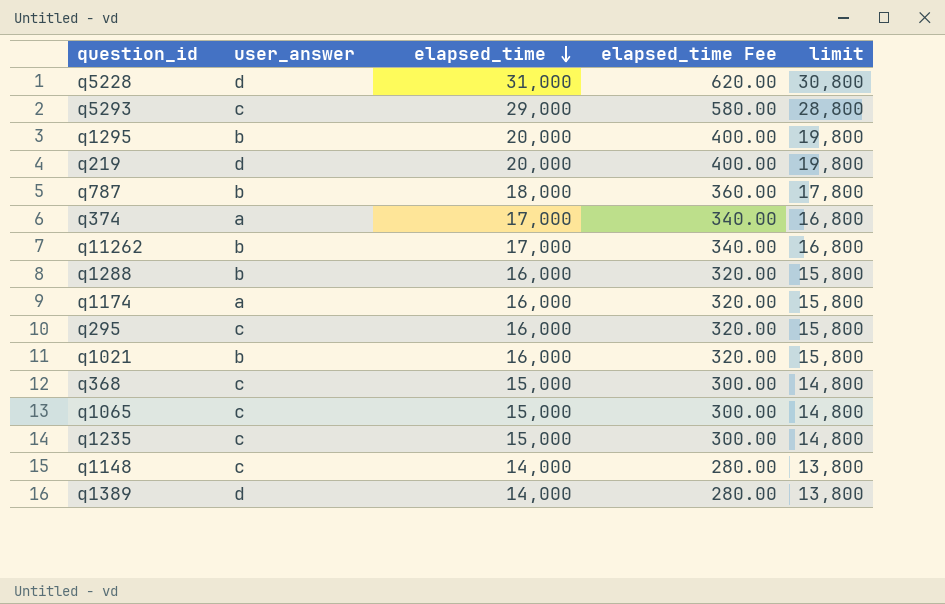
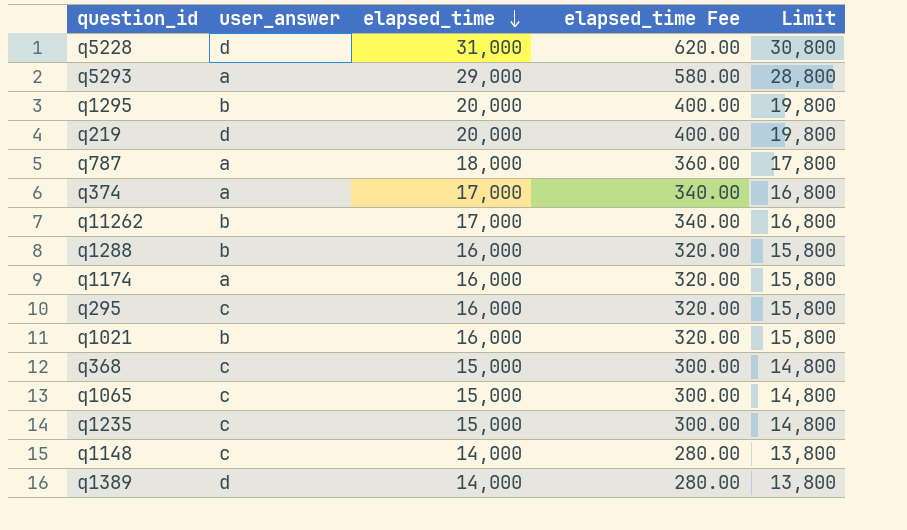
column name: limit -> Limit
q5293 | user_answer: c -> a
q787 | user_answer: b -> a

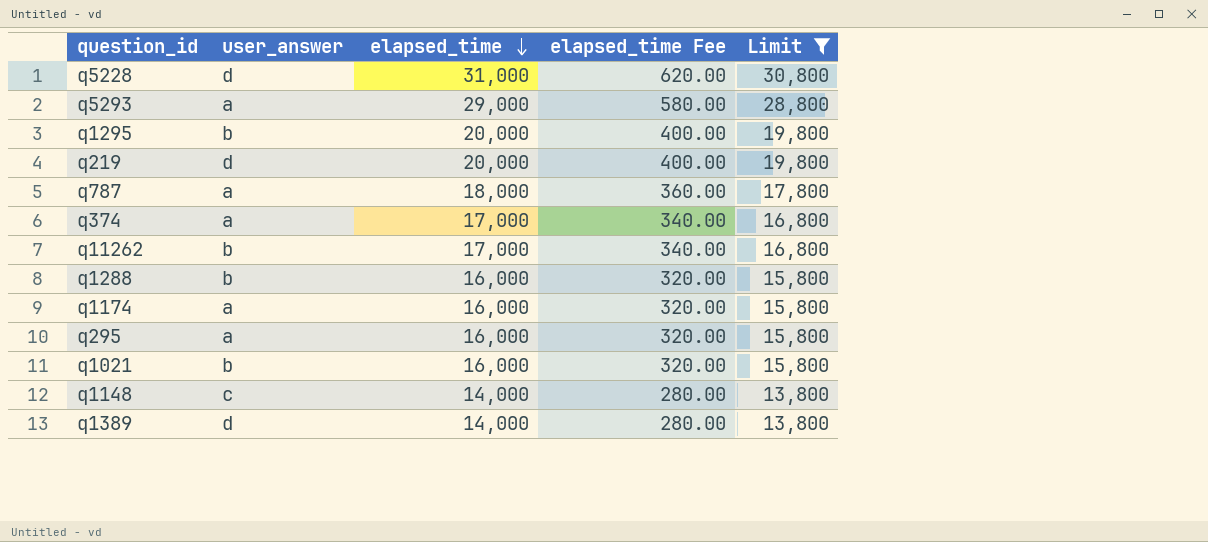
filter: none -> Limit != 14,800
q295 | user_answer: c -> a

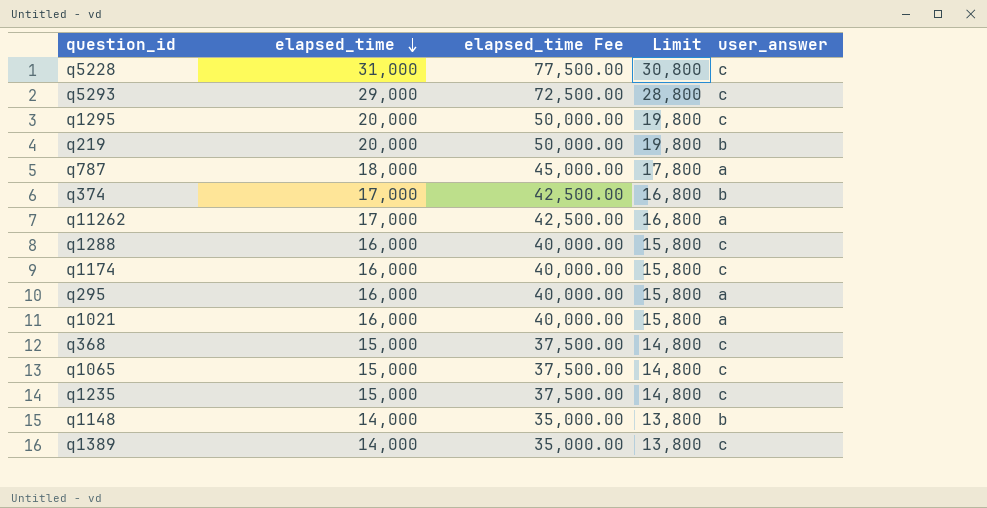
filter: Limit != 14,800 -> none
column elapsed_time Fee | formula: [elapsed_time] * 0.02 -> [elapsed_time] * 2.5
column user_answer | position: 2 -> 5
q5228 | user_answer: d -> c
q5293 | user_answer: a -> c
q1295 | user_answer: b -> c
q219 | user_answer: d -> b
q374 | user_answer: a -> b
q11262 | user_answer: b -> a
q1288 | user_answer: b -> c
q1174 | user_answer: a -> c
q1021 | user_answer: b -> a
q1148 | user_answer: c -> b
q1389 | user_answer: d -> c

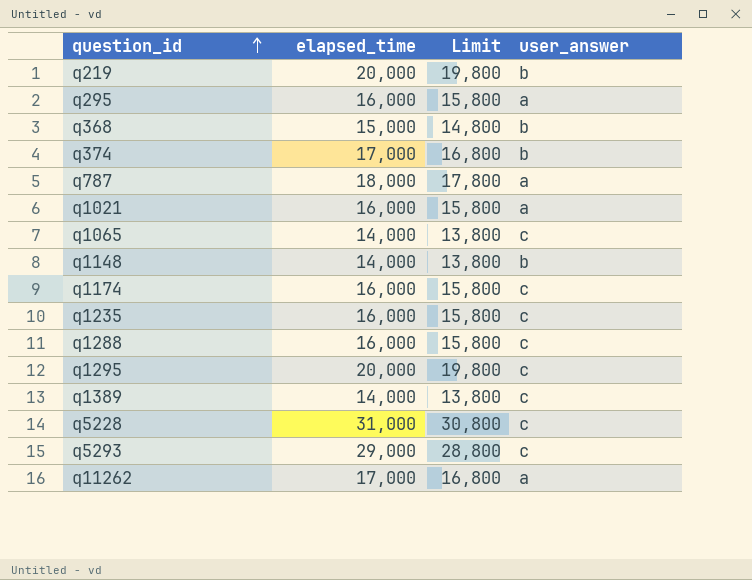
row order: elapsed_time descending -> question_id ascending
column elapsed_time Fee | formula: [elapsed_time] * 2.5 -> none
q368 | user_answer: c -> b
q1065 | elapsed_time: 15,000 -> 14,000
q1065 | Limit: 14,800 -> 13,800
q1235 | elapsed_time: 15,000 -> 16,000
q1235 | Limit: 14,800 -> 15,800

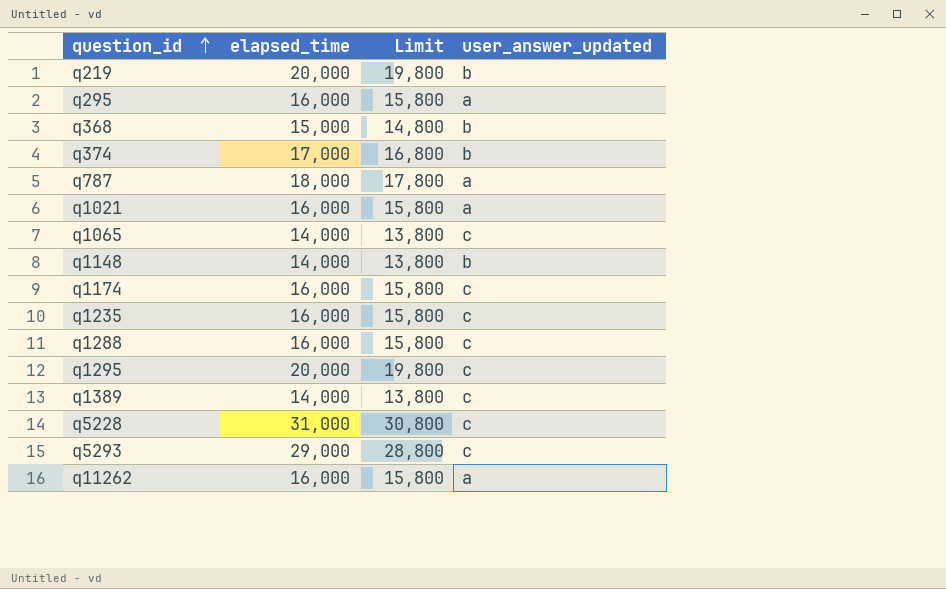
column name: user_answer -> user_answer_updated
q11262 | elapsed_time: 17,000 -> 16,000
q11262 | Limit: 16,800 -> 15,800

